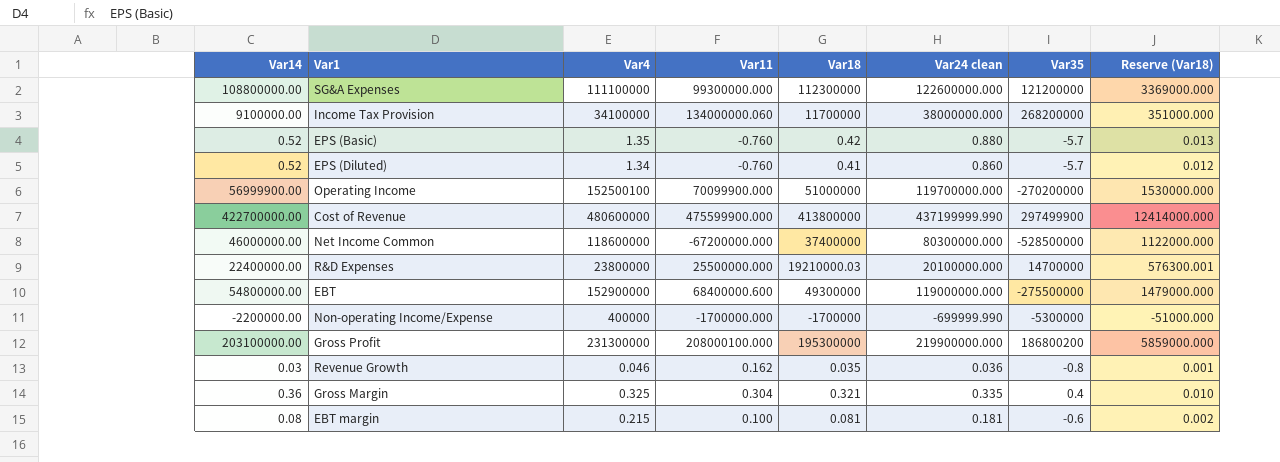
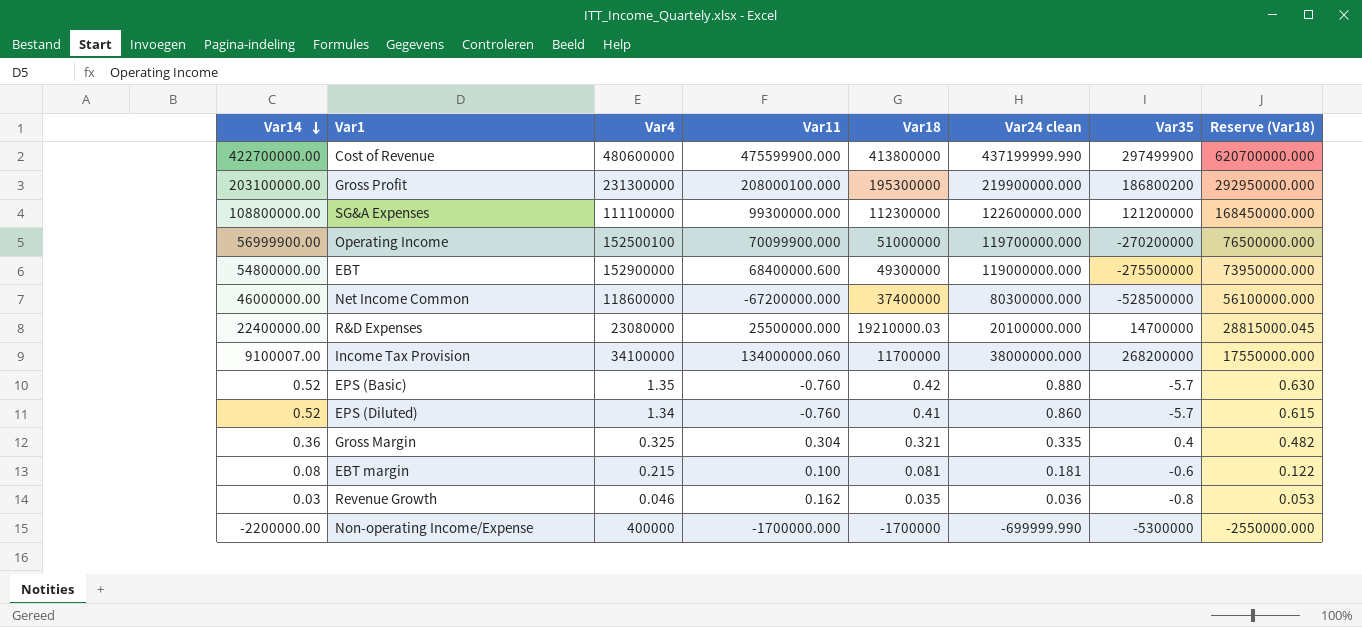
row order: none -> Var14 descending
column Reserve (Var18) | formula: [Var18] * 0.03 -> [Var18] * 1.5
R&D Expenses | Var4: 23800000 -> 23080000
Income Tax Provision | Var14: 9100000.00 -> 9100007.00

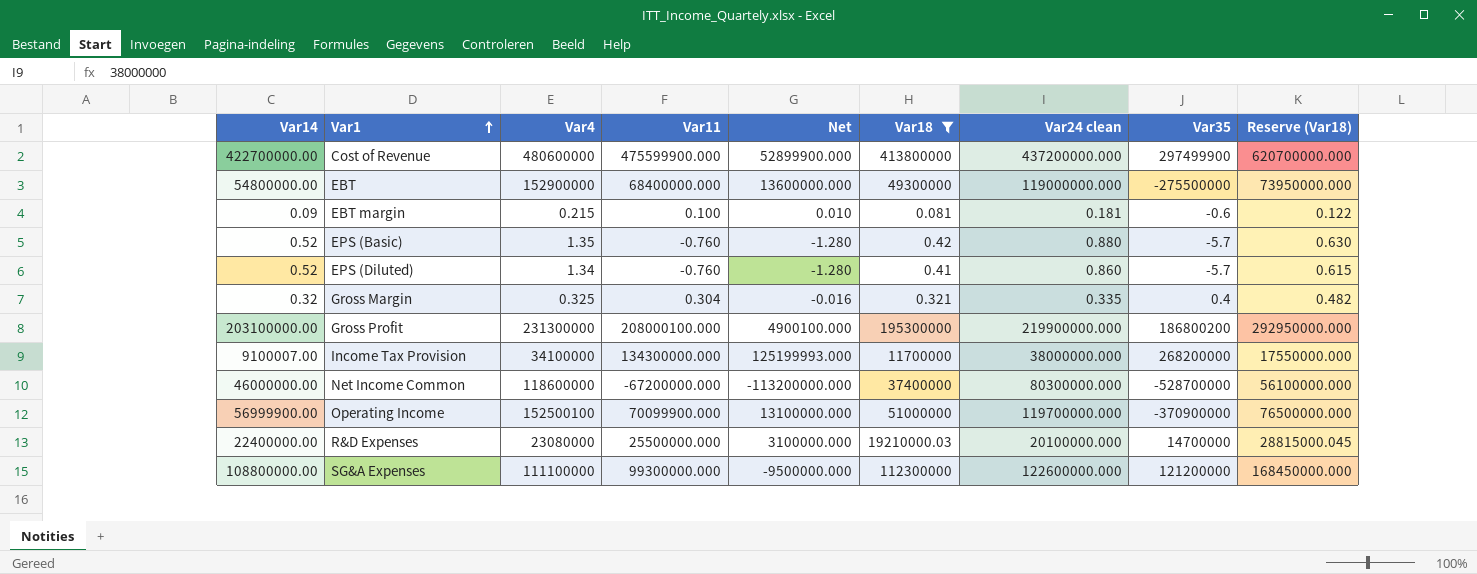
filter: none -> Var18 >= 0.081
row order: Var14 descending -> Var1 ascending
column Net | formula: none -> [Var11] - [Var14]
Cost of Revenue | Var24 clean: 437199999.990 -> 437200000.000
EBT | Var11: 68400000.600 -> 68400000.000
EBT margin | Var14: 0.08 -> 0.09
Gross Margin | Var14: 0.36 -> 0.32
Income Tax Provision | Var11: 134000000.060 -> 134300000.000
Net Income Common | Var35: -528500000 -> -528700000
Operating Income | Var35: -270200000 -> -370900000

